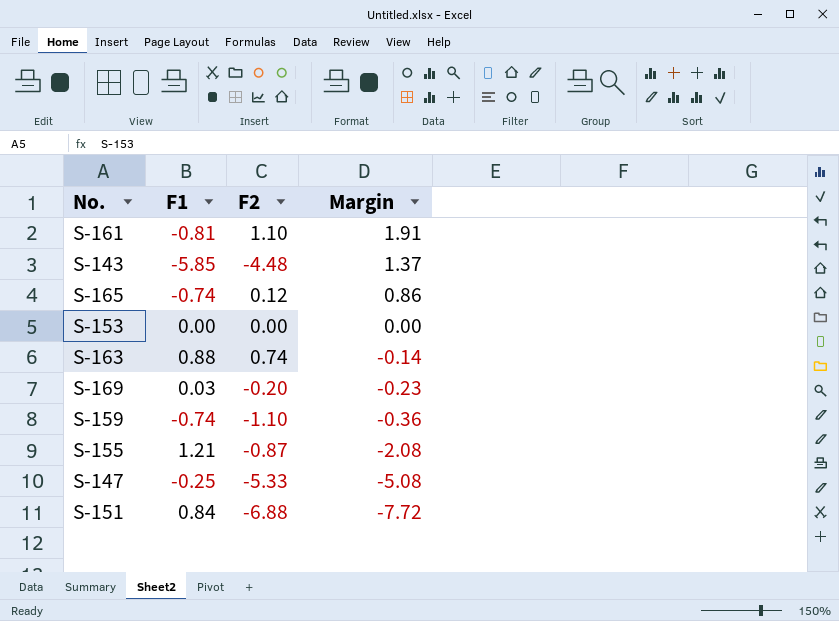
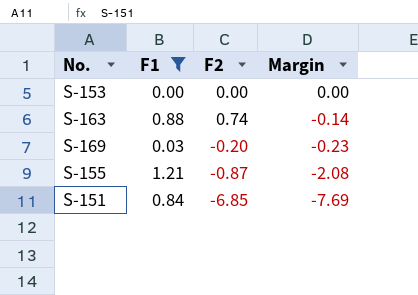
filter: none -> F1 >= 0.00
S-151 | F2: -6.88 -> -6.85
S-151 | Margin: -7.72 -> -7.69

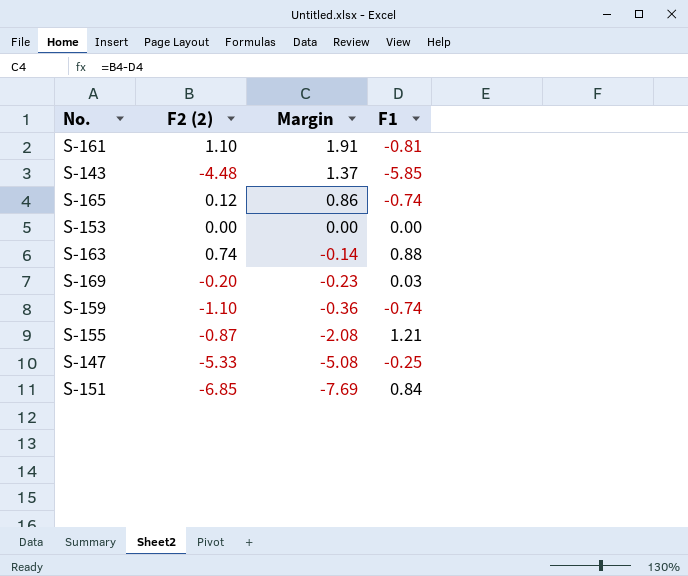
filter: F1 >= 0.00 -> none
column name: F2 -> F2 (2)
column F1 | position: 2 -> 4

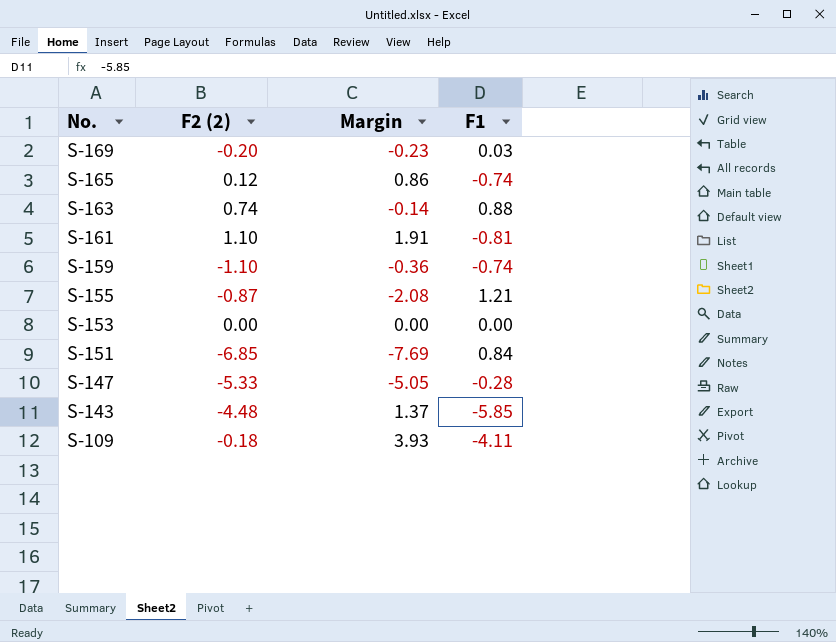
row order: Margin descending -> No. descending
S-147 | Margin: -5.08 -> -5.05
S-147 | F1: -0.25 -> -0.28
row S-109: none -> -0.18 | 3.93 | -4.11

